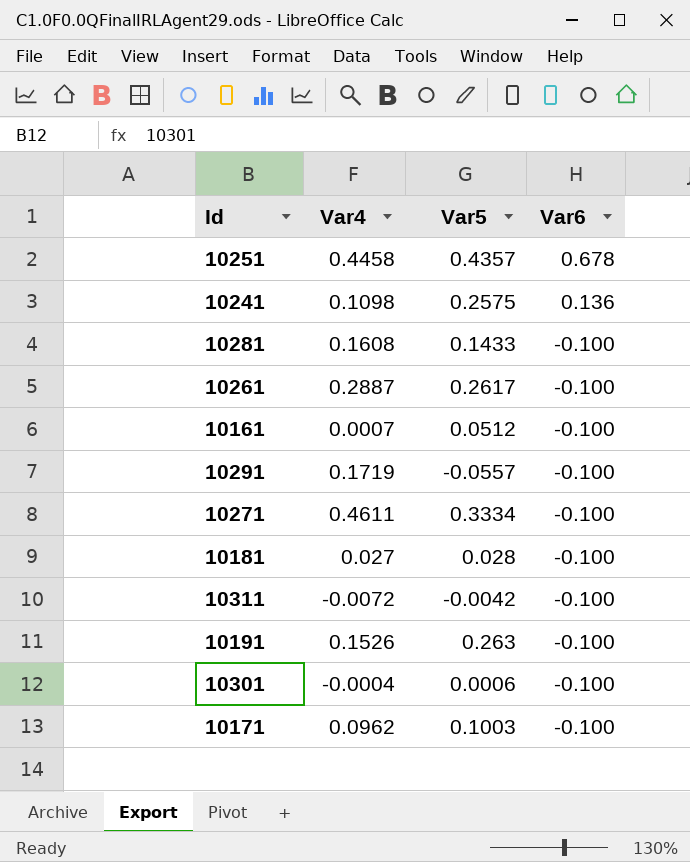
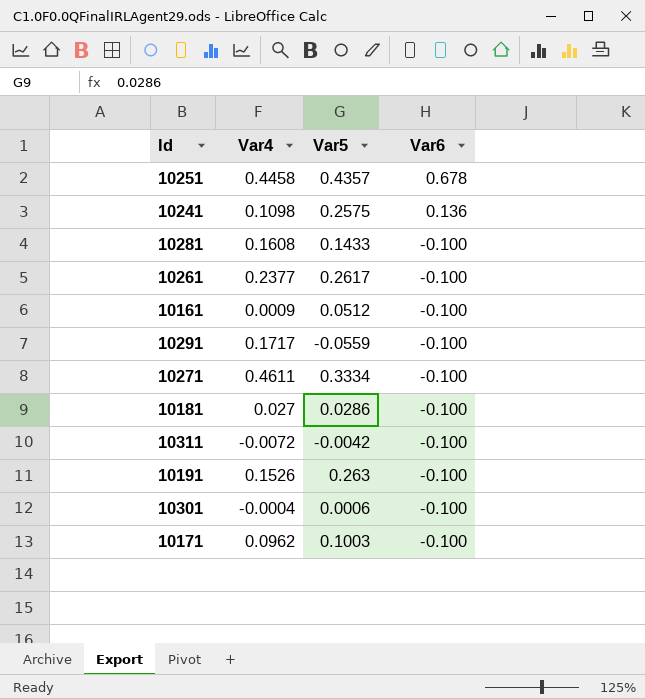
10261 | Var4: 0.2887 -> 0.2377
10161 | Var4: 0.0007 -> 0.0009
10291 | Var4: 0.1719 -> 0.1717
10291 | Var5: -0.0557 -> -0.0559
10181 | Var5: 0.028 -> 0.0286

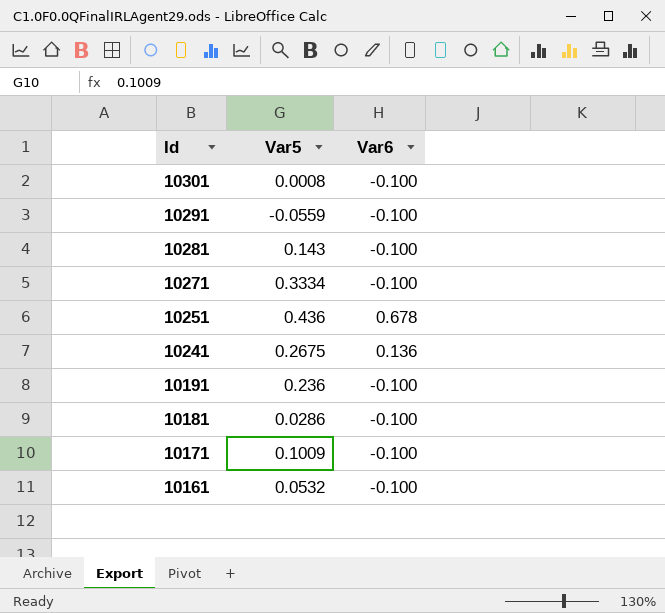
row order: Var6 descending -> Id descending
column Var4 | position: 2 -> none
row 10261: 0.2377 | 0.2617 | -0.100 -> none
row 10311: -0.0072 | -0.0042 | -0.100 -> none
10301 | Var5: 0.0006 -> 0.0008
10281 | Var5: 0.1433 -> 0.143
10251 | Var5: 0.4357 -> 0.436
10241 | Var5: 0.2575 -> 0.2675
10191 | Var5: 0.263 -> 0.236
10171 | Var5: 0.1003 -> 0.1009
10161 | Var5: 0.0512 -> 0.0532

